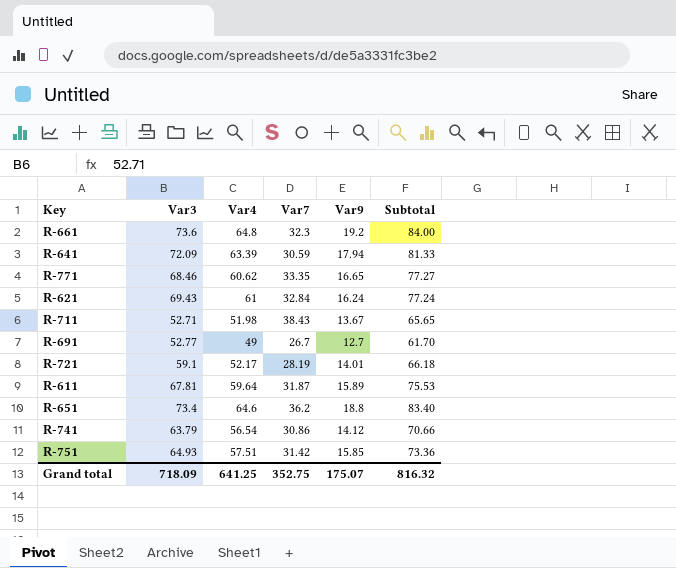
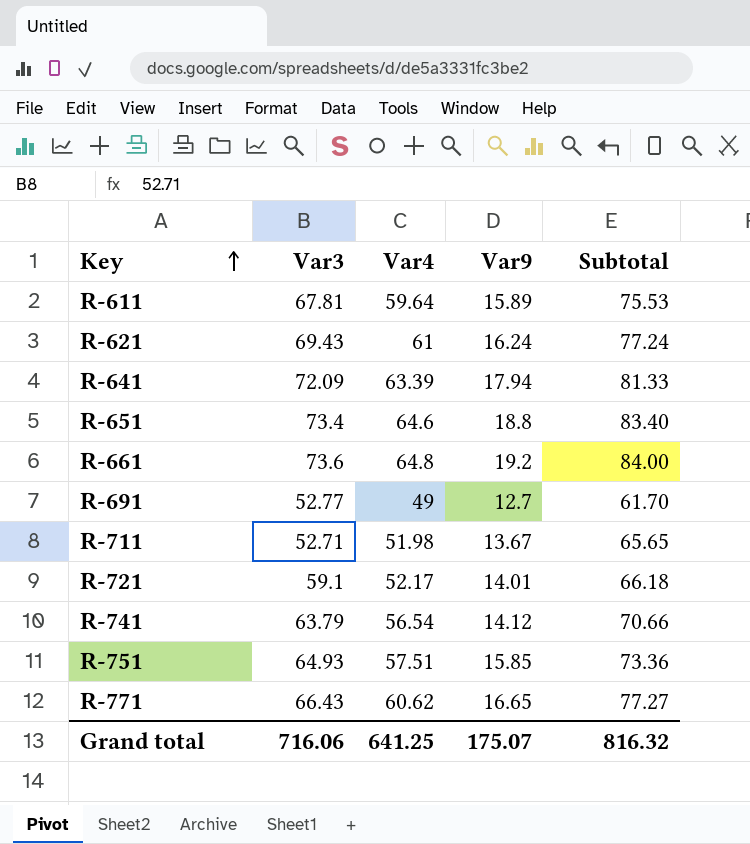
row order: none -> Key ascending
column Var7 | position: 4 -> none
R-771 | Var3: 68.46 -> 66.43
Grand total | Var3: 718.09 -> 716.06

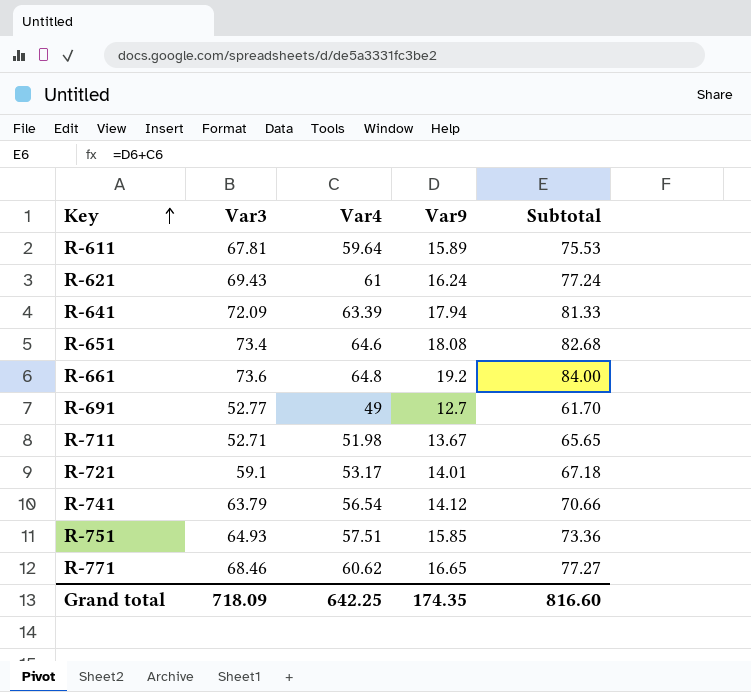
R-651 | Var9: 18.8 -> 18.08
R-651 | Subtotal: 83.40 -> 82.68
R-721 | Var4: 52.17 -> 53.17
R-721 | Subtotal: 66.18 -> 67.18
R-771 | Var3: 66.43 -> 68.46
Grand total | Var3: 716.06 -> 718.09
Grand total | Var4: 641.25 -> 642.25
Grand total | Var9: 175.07 -> 174.35
Grand total | Subtotal: 816.32 -> 816.60

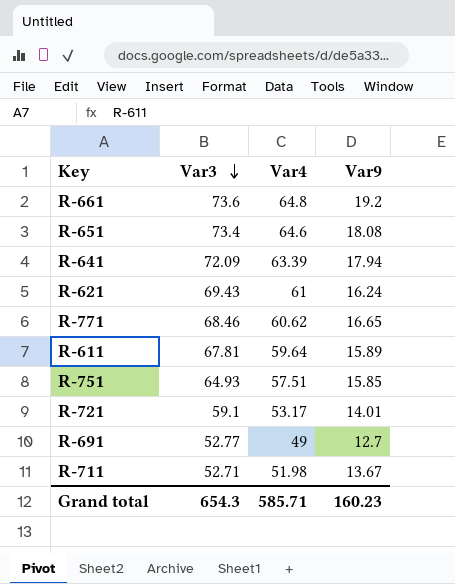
row order: Key ascending -> Var3 descending
column Subtotal | formula: [Var4] + [Var9] -> none
row R-741: 63.79 | 56.54 | 14.12 | 70.66 -> none
Grand total | Var3: 718.09 -> 654.3
Grand total | Var4: 642.25 -> 585.71
Grand total | Var9: 174.35 -> 160.23

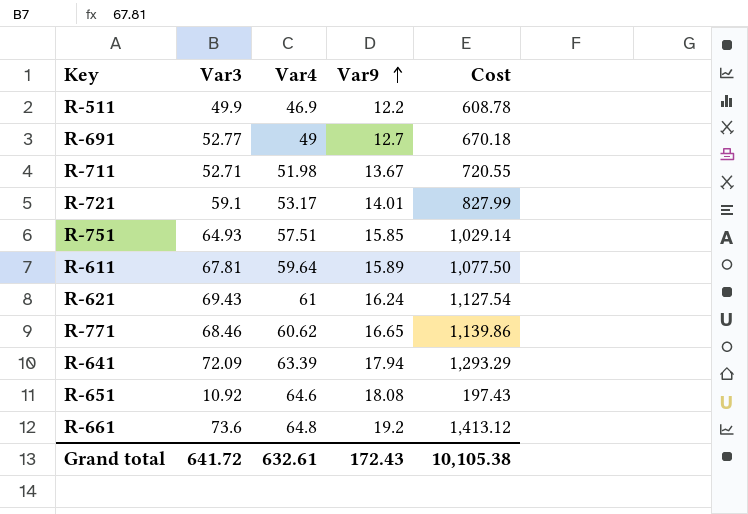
row order: Var3 descending -> Var9 ascending
column Cost | formula: none -> [Var3] * [Var9]
row R-511: none -> 49.9 | 46.9 | 12.2 | 608.78
R-651 | Var3: 73.4 -> 10.92
Grand total | Var3: 654.3 -> 641.72
Grand total | Var4: 585.71 -> 632.61
Grand total | Var9: 160.23 -> 172.43

